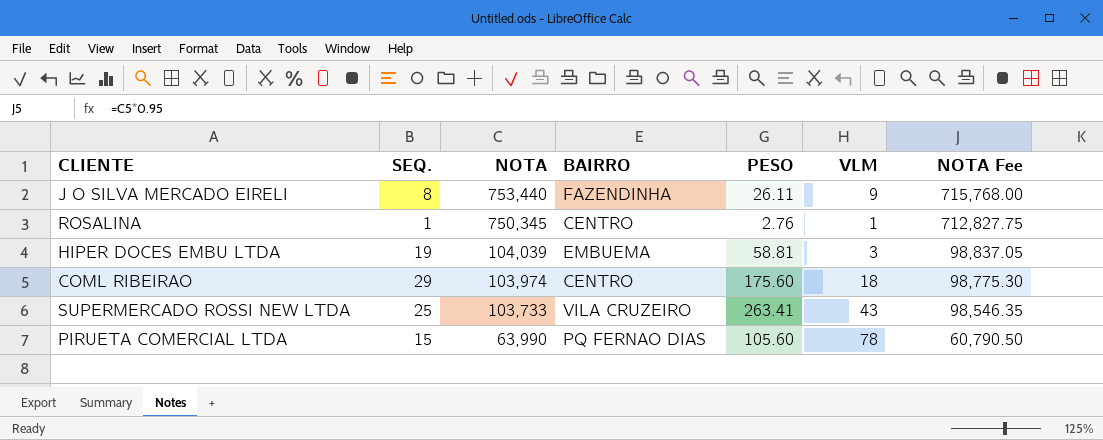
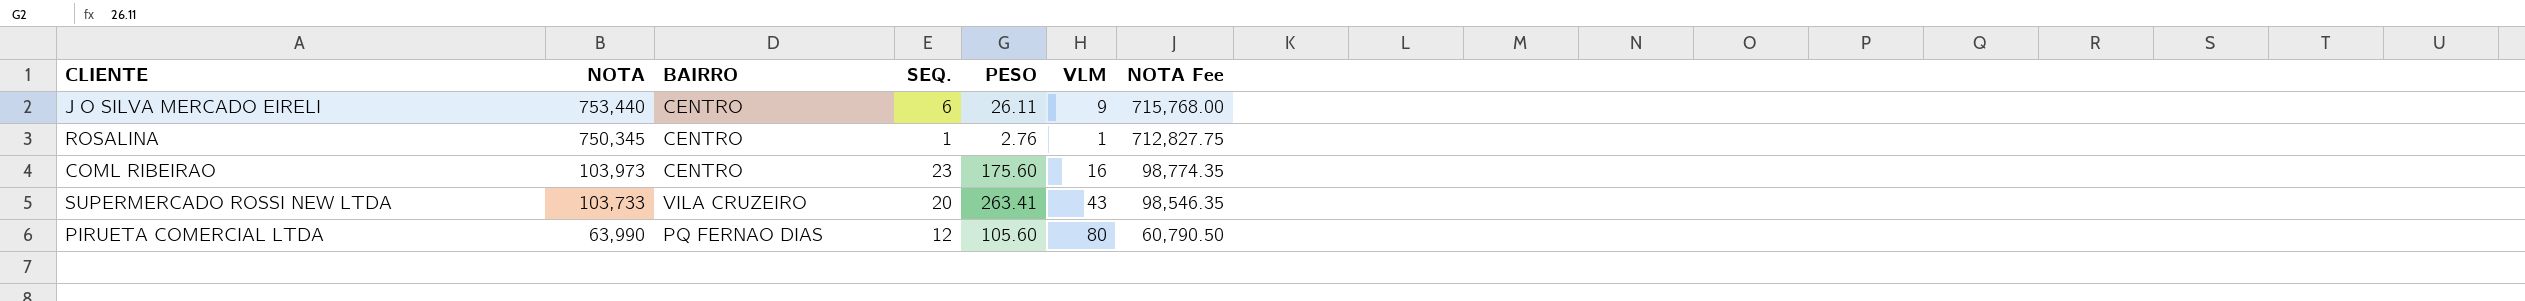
column SEQ. | position: 2 -> 4
row HIPER DOCES EMBU LTDA: 19 | 104,039 | EMBUEMA | 58.81 | 3 | 98,837.05 -> none
J O SILVA MERCADO EIRELI | BAIRRO: FAZENDINHA -> CENTRO
J O SILVA MERCADO EIRELI | SEQ.: 8 -> 6
COML RIBEIRAO | NOTA: 103,974 -> 103,973
COML RIBEIRAO | SEQ.: 29 -> 23
COML RIBEIRAO | VLM: 18 -> 16
COML RIBEIRAO | NOTA Fee: 98,775.30 -> 98,774.35
SUPERMERCADO ROSSI NEW LTDA | SEQ.: 25 -> 20
PIRUETA COMERCIAL LTDA | SEQ.: 15 -> 12
PIRUETA COMERCIAL LTDA | VLM: 78 -> 80

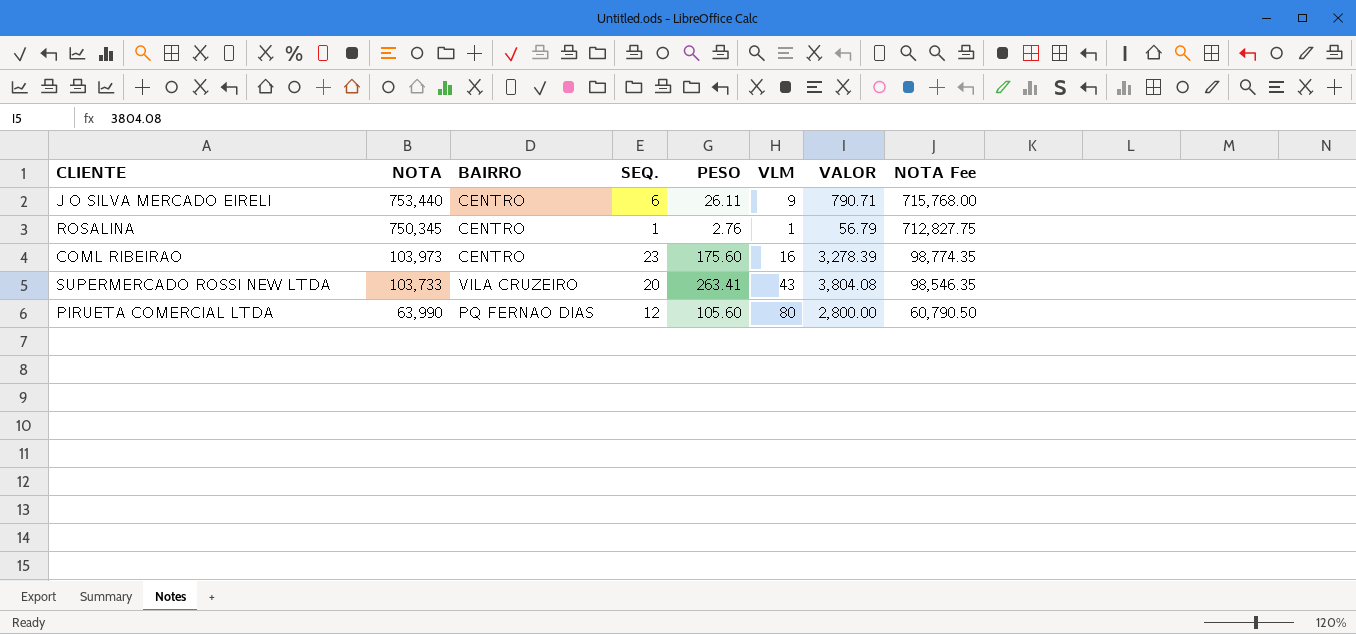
column VALOR | position: none -> 7

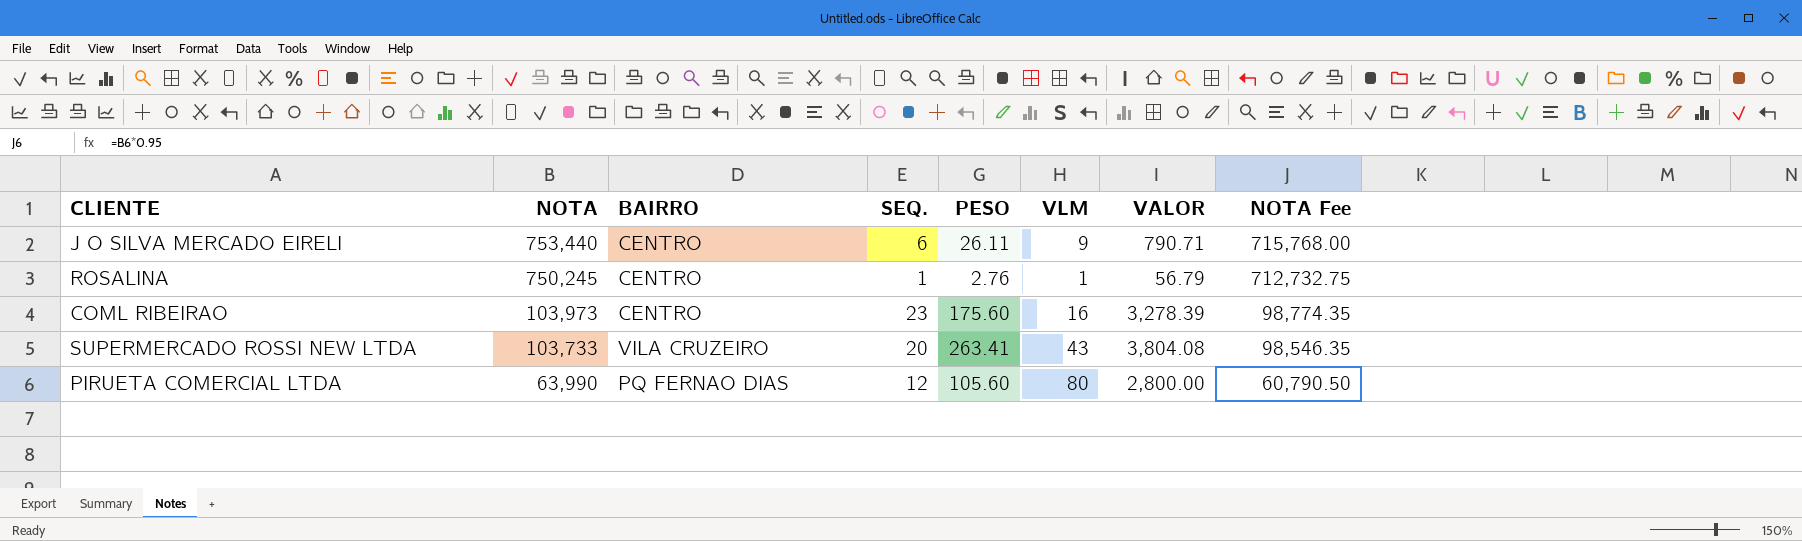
ROSALINA | NOTA: 750,345 -> 750,245
ROSALINA | NOTA Fee: 712,827.75 -> 712,732.75

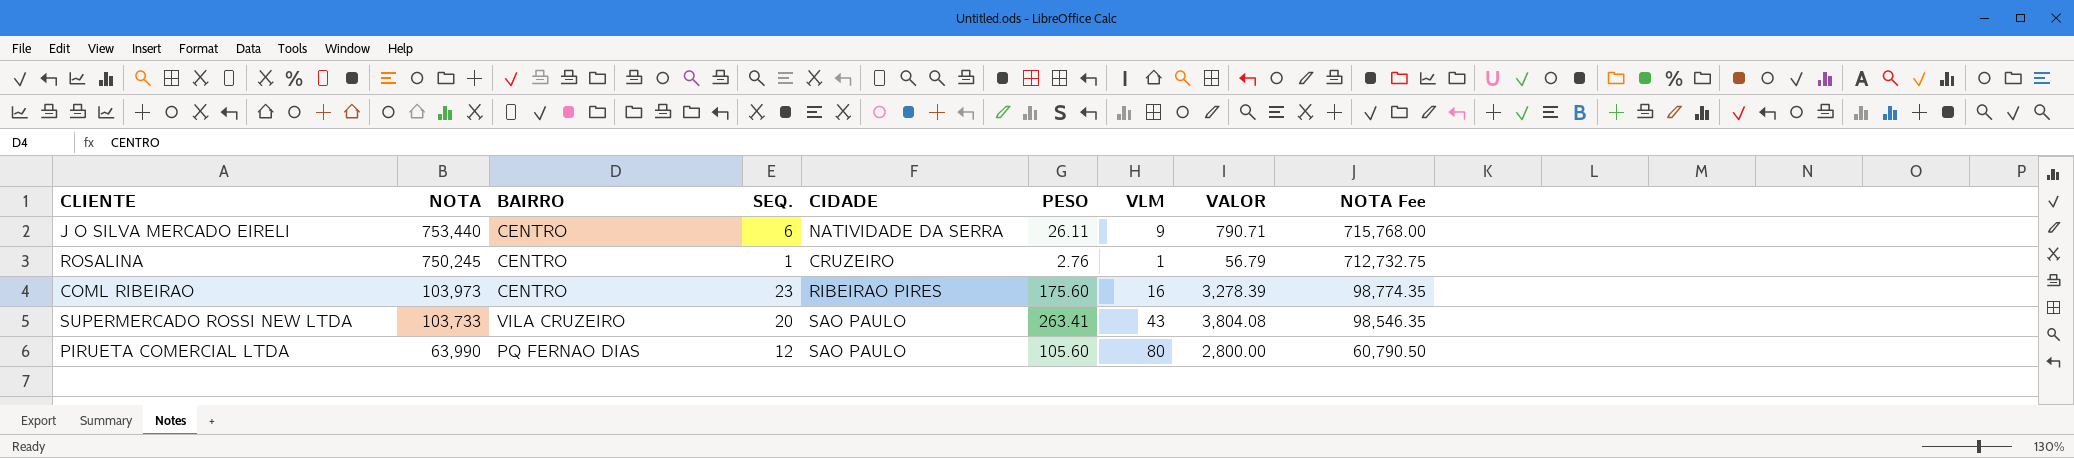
column CIDADE | position: none -> 5

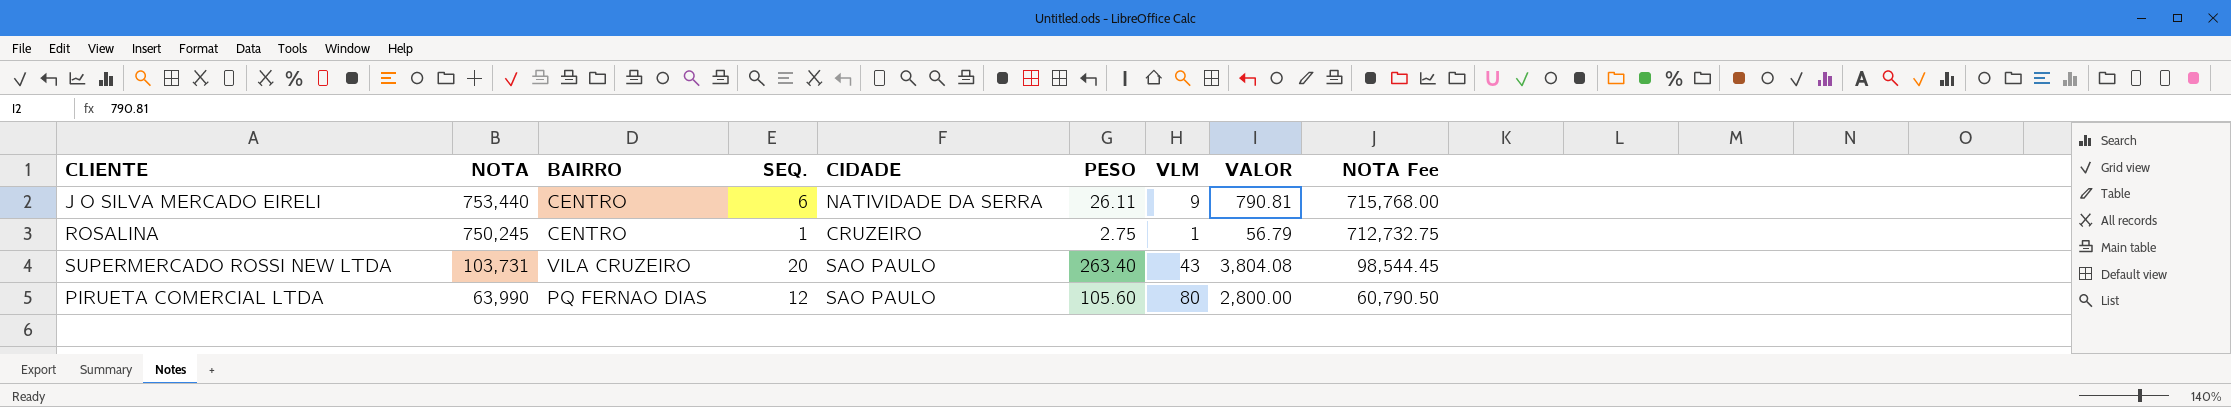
row COML RIBEIRAO: 103,973 | CENTRO | 23 | RIBEIRAO PIRES | 175.60 | 16 | 3,278.39 | 98,774.35 -> none
J O SILVA MERCADO EIRELI | VALOR: 790.71 -> 790.81
ROSALINA | PESO: 2.76 -> 2.75
SUPERMERCADO ROSSI NEW LTDA | NOTA: 103,733 -> 103,731
SUPERMERCADO ROSSI NEW LTDA | PESO: 263.41 -> 263.40
SUPERMERCADO ROSSI NEW LTDA | NOTA Fee: 98,546.35 -> 98,544.45

